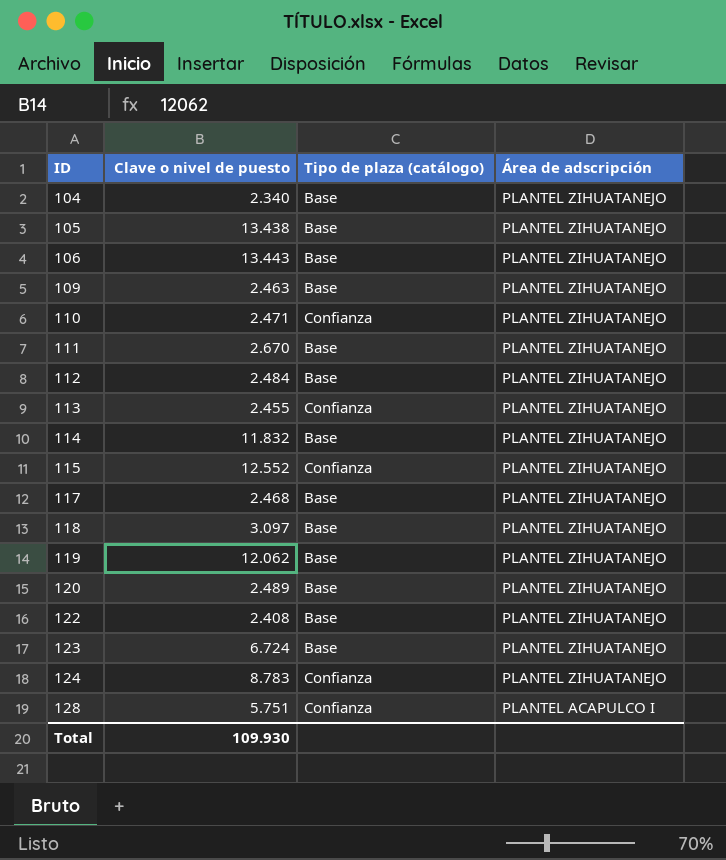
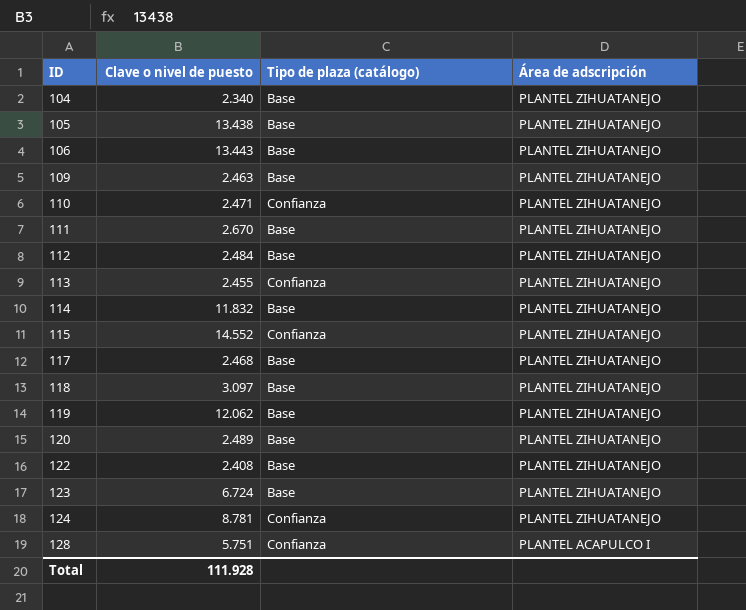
115 | Clave o nivel de puesto: 12.552 -> 14.552
124 | Clave o nivel de puesto: 8.783 -> 8.781
Total | Clave o nivel de puesto: 109.930 -> 111.928

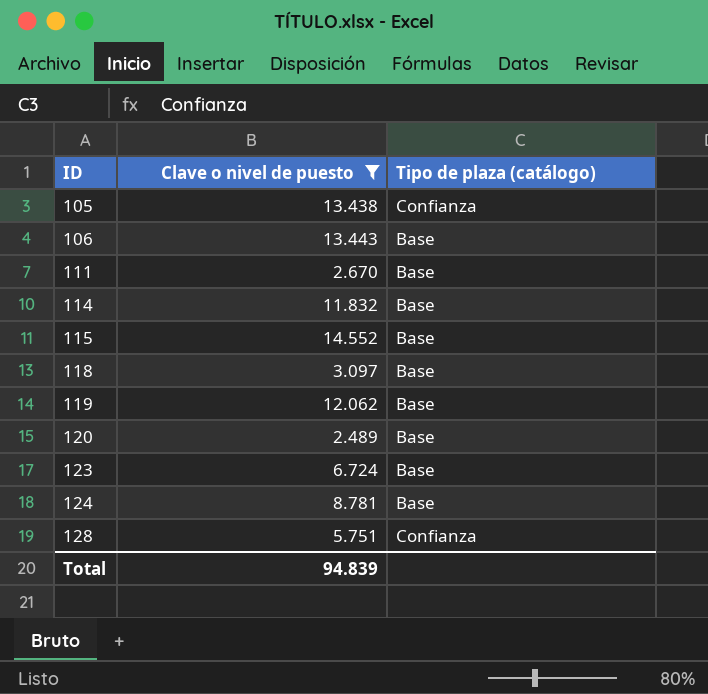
filter: none -> Clave o nivel de puesto >= 2.489
column Área de adscripción | position: 4 -> none
105 | Tipo de plaza (catálogo): Base -> Confianza
115 | Tipo de plaza (catálogo): Confianza -> Base
124 | Tipo de plaza (catálogo): Confianza -> Base
Total | Clave o nivel de puesto: 111.928 -> 94.839

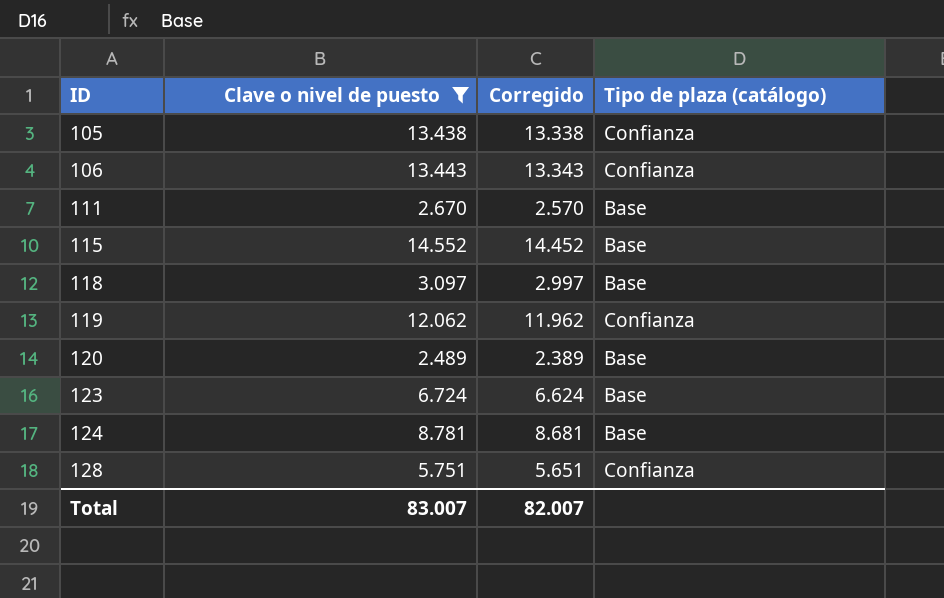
column Corregido | formula: none -> [Clave o nivel de puesto] - 100
row 114: 11.832 | Base -> none
106 | Tipo de plaza (catálogo): Base -> Confianza
119 | Tipo de plaza (catálogo): Base -> Confianza
Total | Clave o nivel de puesto: 94.839 -> 83.007

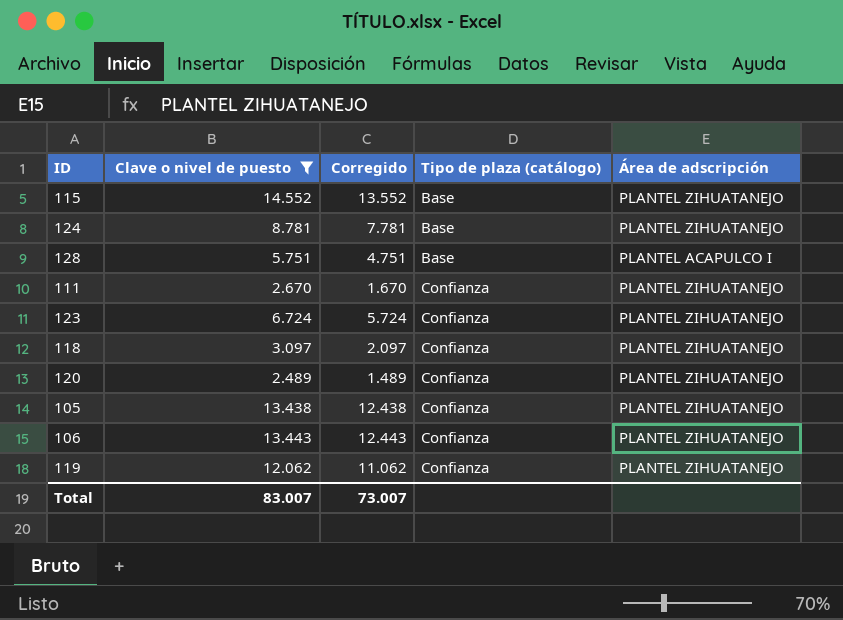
row order: ID ascending -> Tipo de plaza (catálogo) ascending
column Corregido | formula: [Clave o nivel de puesto] - 100 -> [Clave o nivel de puesto] - 1000
column Área de adscripción | position: none -> 5
128 | Tipo de plaza (catálogo): Confianza -> Base
111 | Tipo de plaza (catálogo): Base -> Confianza
123 | Tipo de plaza (catálogo): Base -> Confianza
118 | Tipo de plaza (catálogo): Base -> Confianza
120 | Tipo de plaza (catálogo): Base -> Confianza
Total | Corregido: 82.007 -> 73.007

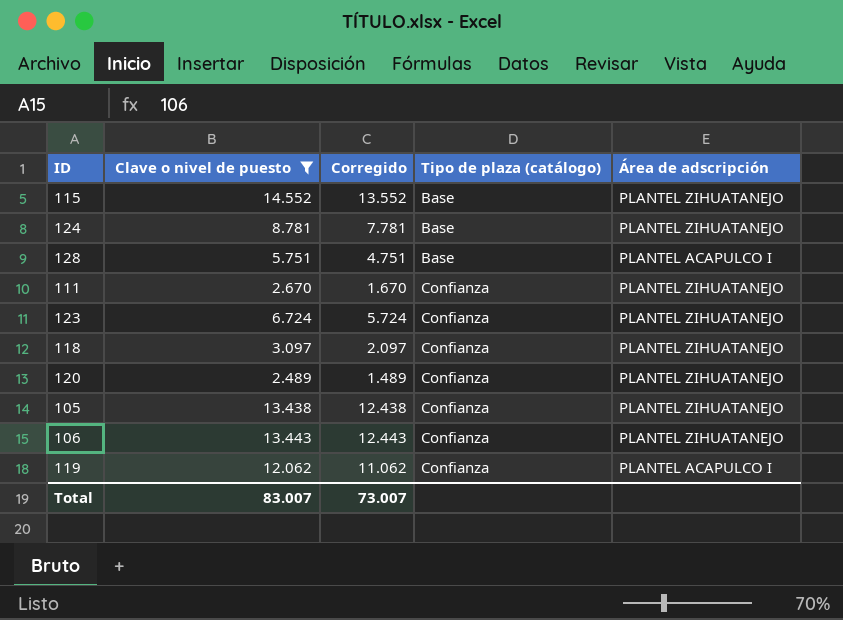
119 | Área de adscripción: PLANTEL ZIHUATANEJO -> PLANTEL ACAPULCO I

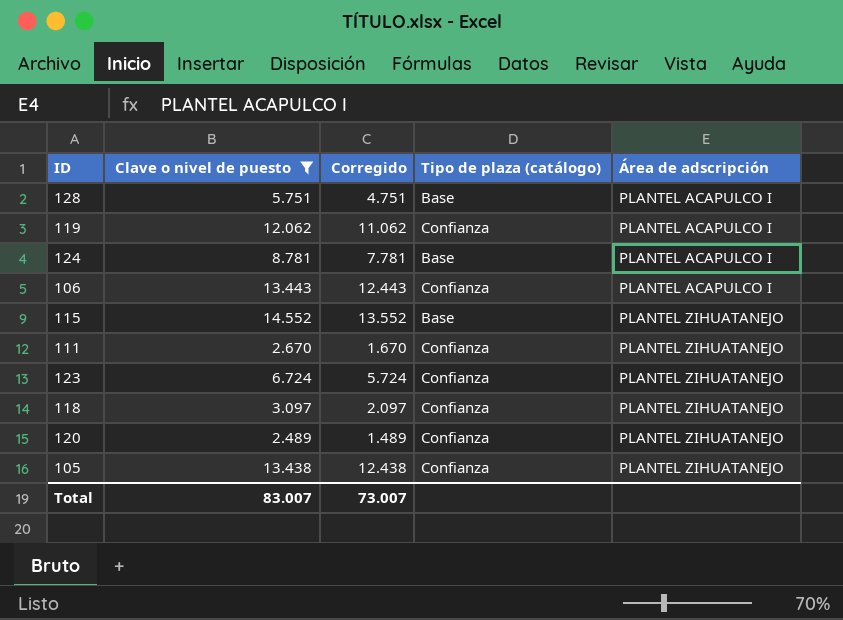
row order: Tipo de plaza (catálogo) ascending -> Área de adscripción ascending
124 | Área de adscripción: PLANTEL ZIHUATANEJO -> PLANTEL ACAPULCO I
106 | Área de adscripción: PLANTEL ZIHUATANEJO -> PLANTEL ACAPULCO I

